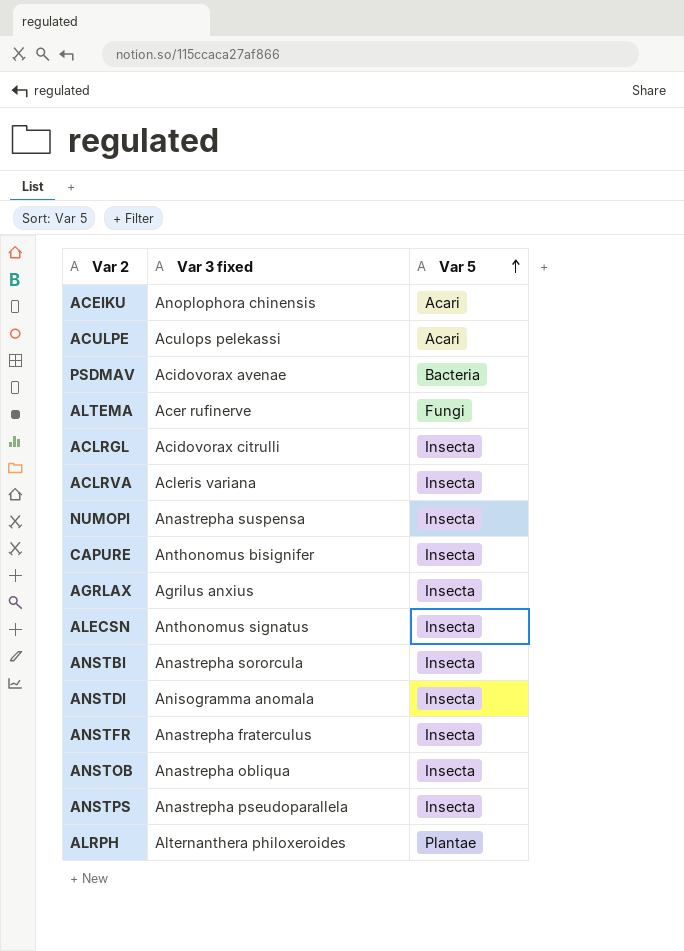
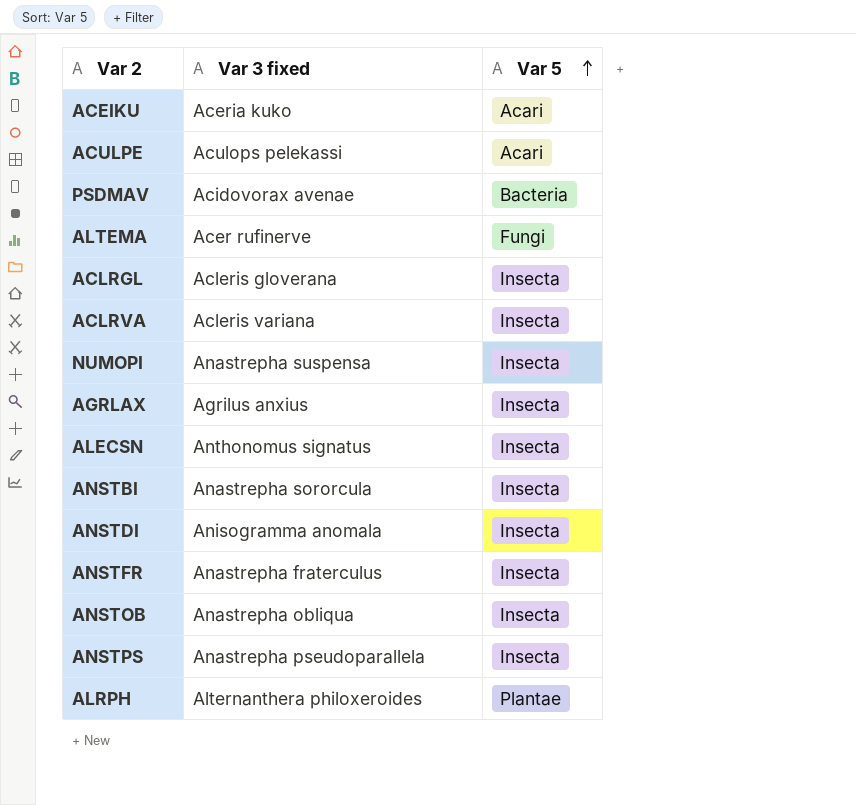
row CAPURE: Anthonomus bisignifer | Insecta -> none
ACEIKU | Var 3 fixed: Anoplophora chinensis -> Aceria kuko
ACLRGL | Var 3 fixed: Acidovorax citrulli -> Acleris gloverana

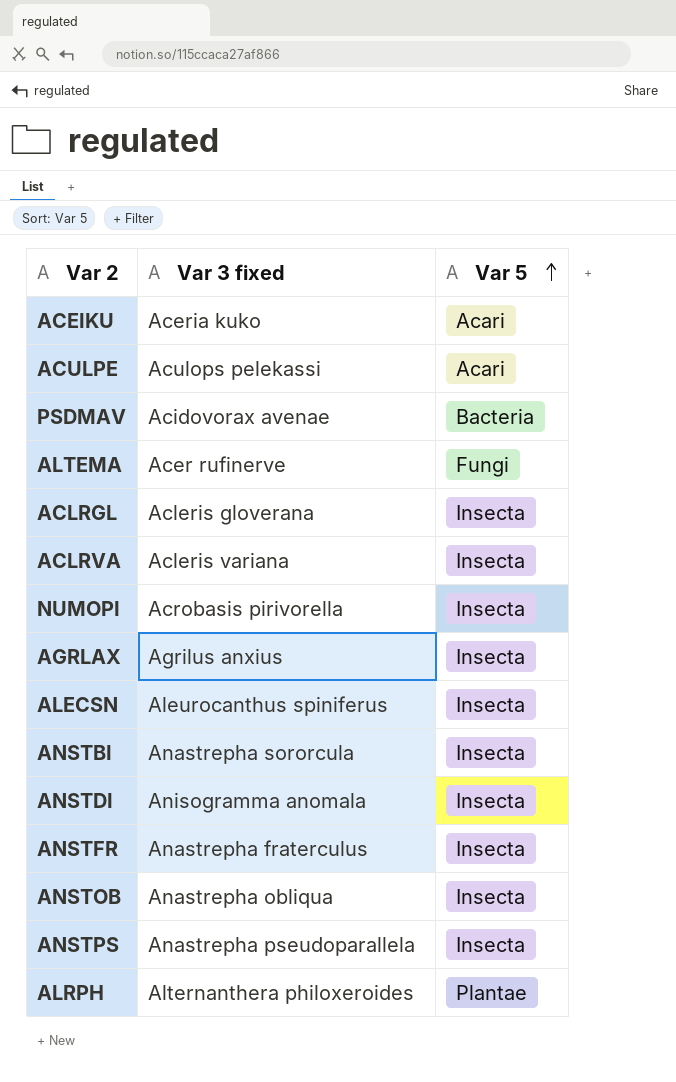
NUMOPI | Var 3 fixed: Anastrepha suspensa -> Acrobasis pirivorella
ALECSN | Var 3 fixed: Anthonomus signatus -> Aleurocanthus spiniferus

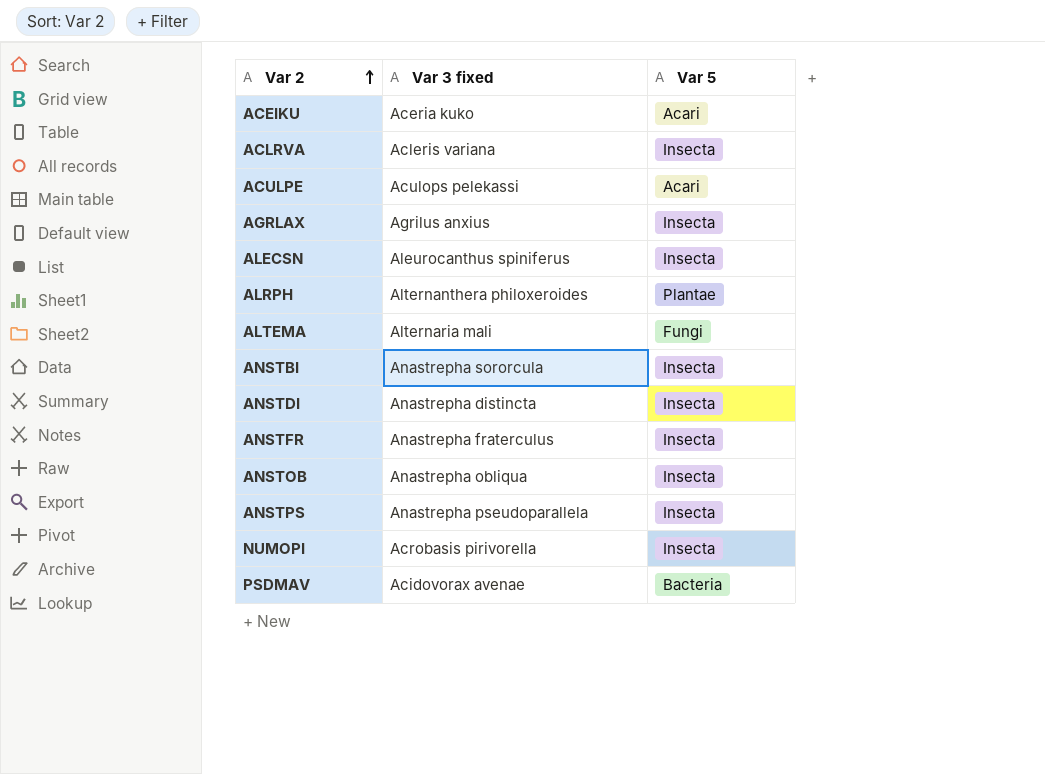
row order: Var 5 ascending -> Var 2 ascending
row ACLRGL: Acleris gloverana | Insecta -> none
ALTEMA | Var 3 fixed: Acer rufinerve -> Alternaria mali
ANSTDI | Var 3 fixed: Anisogramma anomala -> Anastrepha distincta

